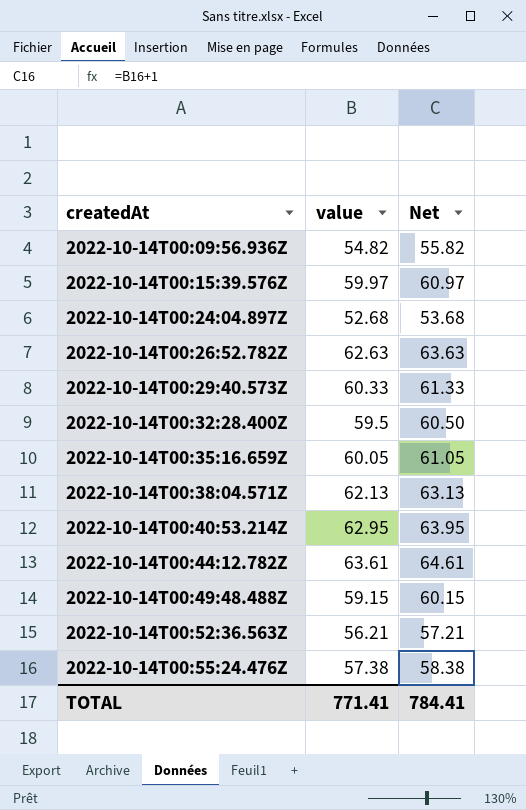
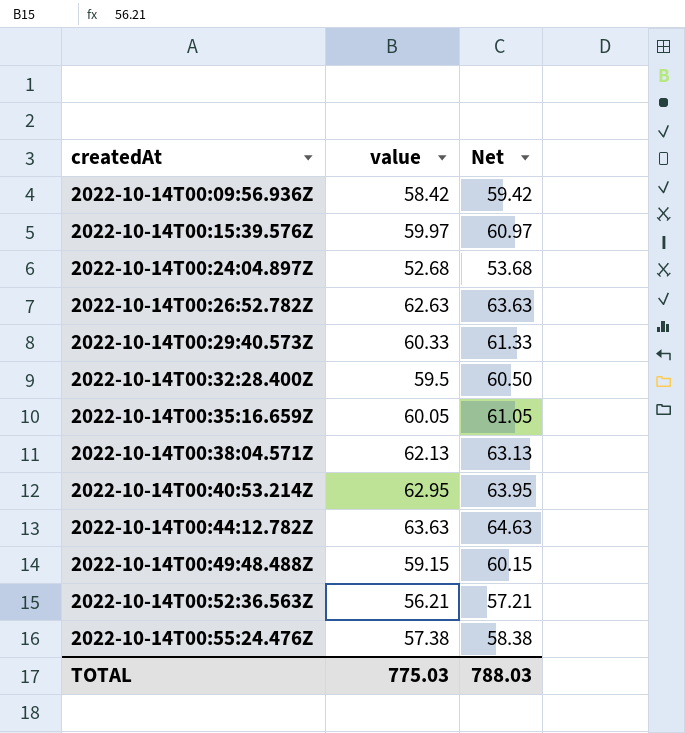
2022-10-14T00:09:56.936Z | value: 54.82 -> 58.42
2022-10-14T00:09:56.936Z | Net: 55.82 -> 59.42
2022-10-14T00:44:12.782Z | value: 63.61 -> 63.63
2022-10-14T00:44:12.782Z | Net: 64.61 -> 64.63
TOTAL | value: 771.41 -> 775.03
TOTAL | Net: 784.41 -> 788.03

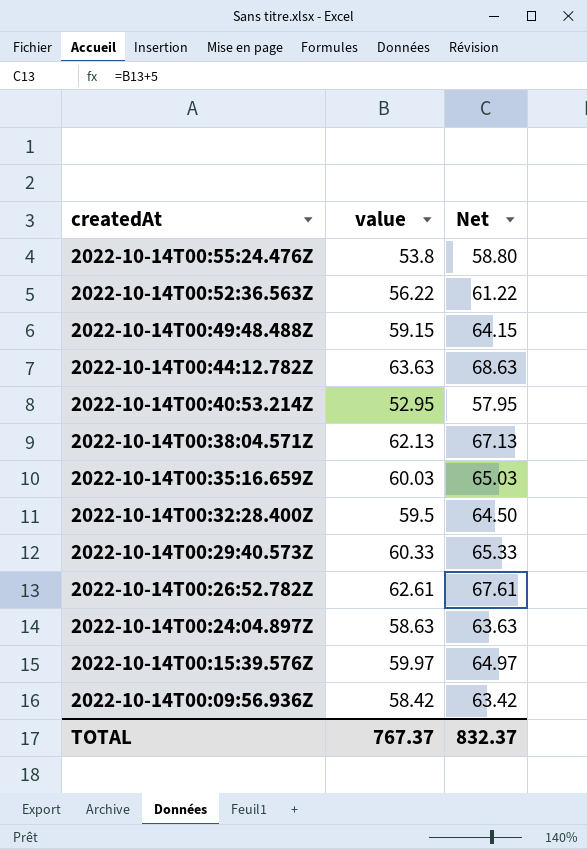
row order: createdAt ascending -> createdAt descending
column Net | formula: [value] + 1 -> [value] + 5
2022-10-14T00:55:24.476Z | value: 57.38 -> 53.8
2022-10-14T00:52:36.563Z | value: 56.21 -> 56.22
2022-10-14T00:40:53.214Z | value: 62.95 -> 52.95
2022-10-14T00:35:16.659Z | value: 60.05 -> 60.03
2022-10-14T00:26:52.782Z | value: 62.63 -> 62.61
2022-10-14T00:24:04.897Z | value: 52.68 -> 58.63
TOTAL | value: 775.03 -> 767.37
TOTAL | Net: 788.03 -> 832.37

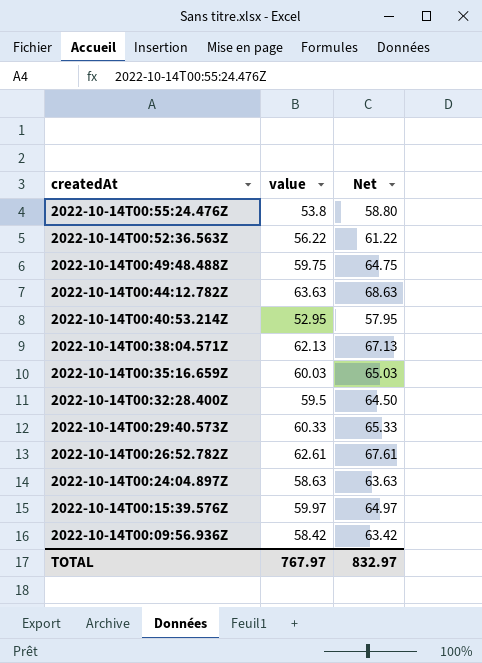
2022-10-14T00:49:48.488Z | value: 59.15 -> 59.75
2022-10-14T00:49:48.488Z | Net: 64.15 -> 64.75
TOTAL | value: 767.37 -> 767.97
TOTAL | Net: 832.37 -> 832.97

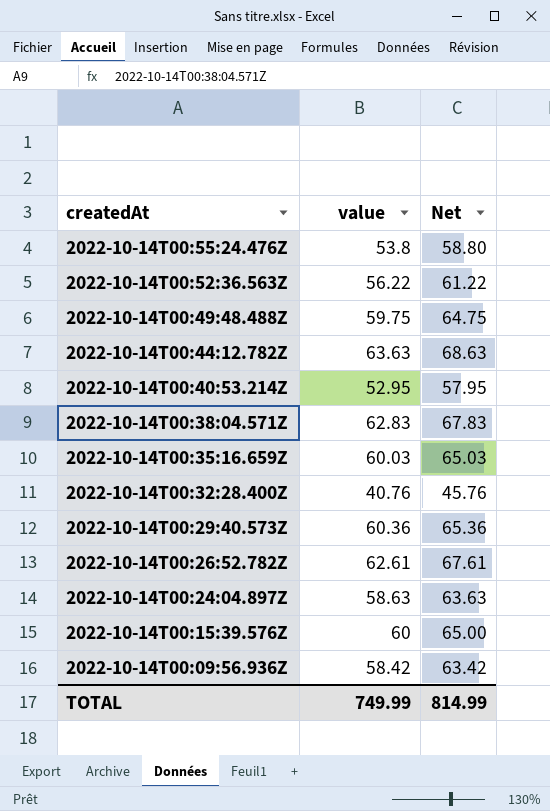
2022-10-14T00:38:04.571Z | value: 62.13 -> 62.83
2022-10-14T00:38:04.571Z | Net: 67.13 -> 67.83
2022-10-14T00:32:28.400Z | value: 59.5 -> 40.76
2022-10-14T00:32:28.400Z | Net: 64.50 -> 45.76
2022-10-14T00:29:40.573Z | value: 60.33 -> 60.36
2022-10-14T00:29:40.573Z | Net: 65.33 -> 65.36
2022-10-14T00:15:39.576Z | value: 59.97 -> 60
2022-10-14T00:15:39.576Z | Net: 64.97 -> 65.00
TOTAL | value: 767.97 -> 749.99
TOTAL | Net: 832.97 -> 814.99

